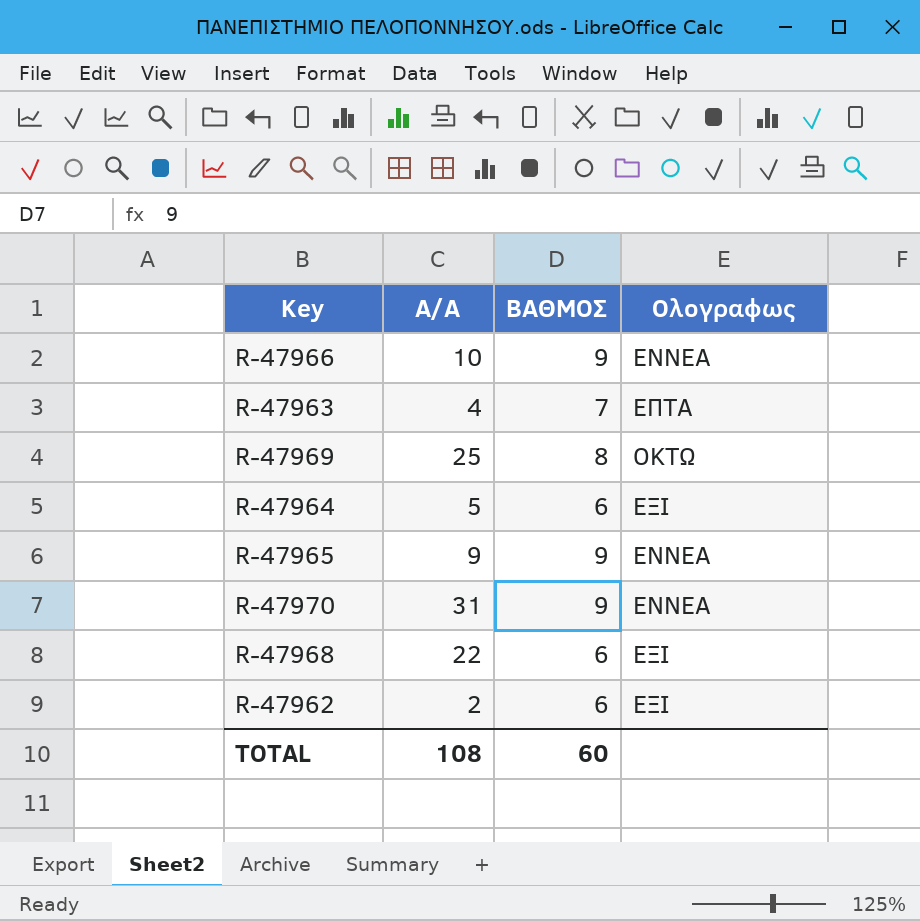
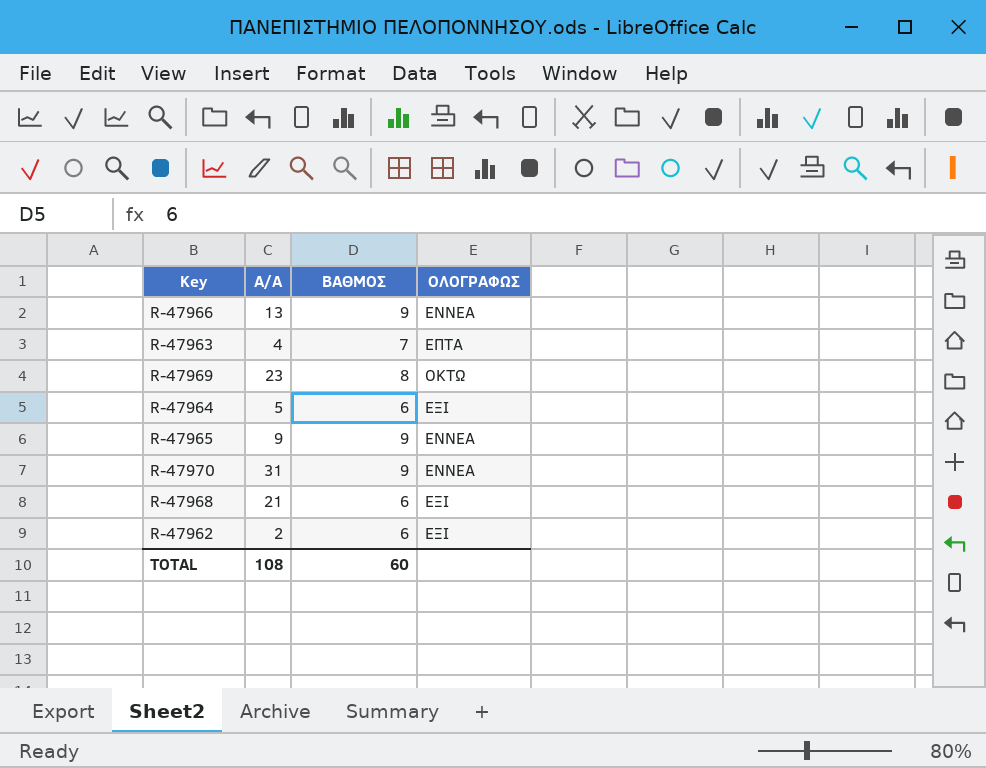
column name: Ολογραφως -> ΟΛΟΓΡΑΦΩΣ
R-47966 | Α/Α: 10 -> 13
R-47969 | Α/Α: 25 -> 23
R-47968 | Α/Α: 22 -> 21

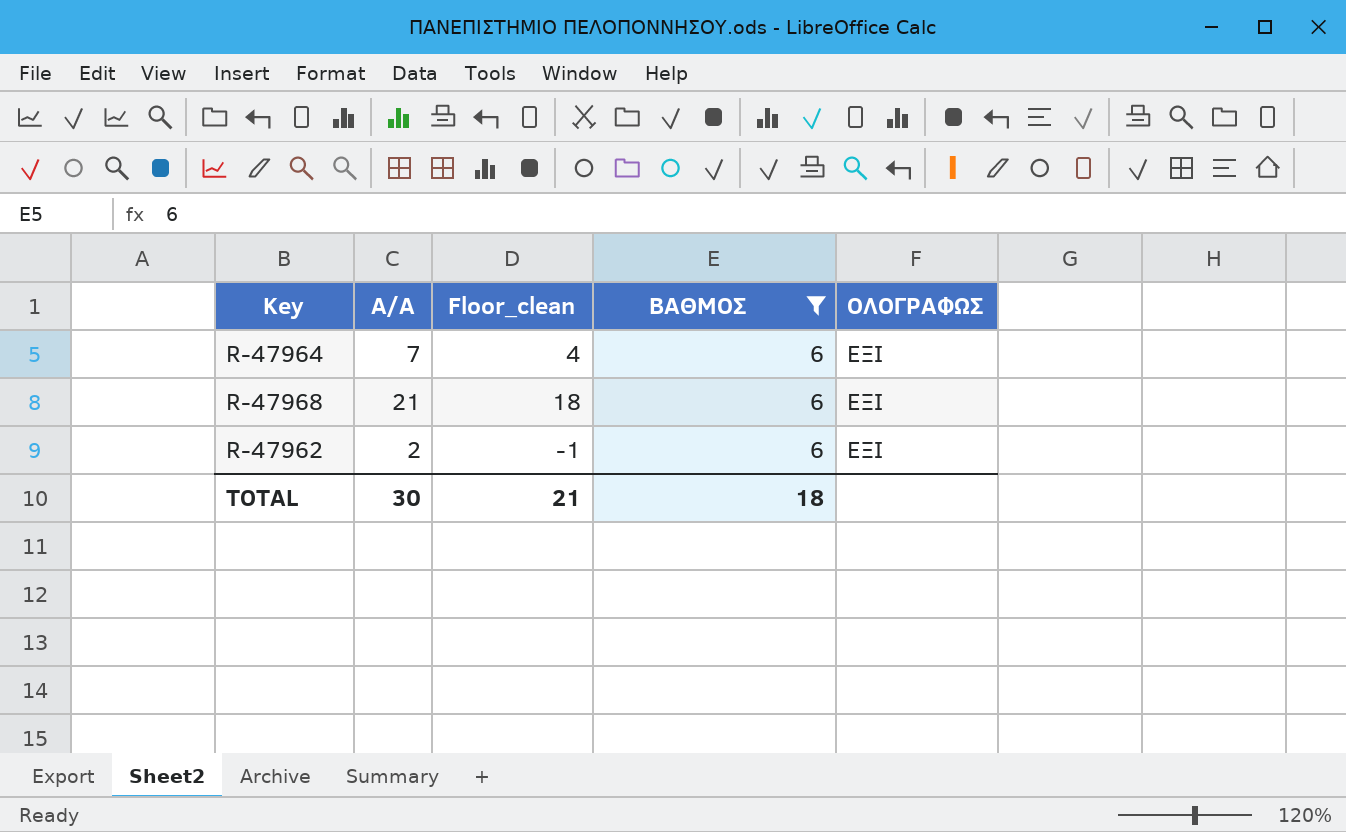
filter: none -> ΒΑΘΜΟΣ = 6
column Floor_clean | formula: none -> [Α/Α] - 3
R-47964 | Α/Α: 5 -> 7
TOTAL | Α/Α: 108 -> 30
TOTAL | ΒΑΘΜΟΣ: 60 -> 18

